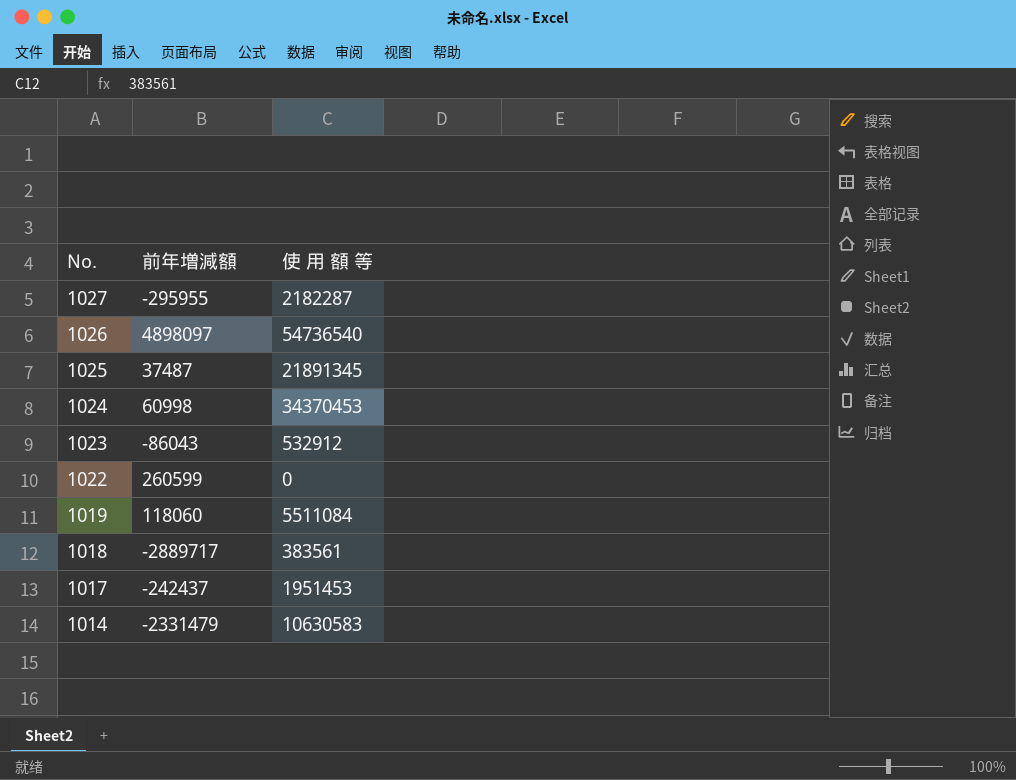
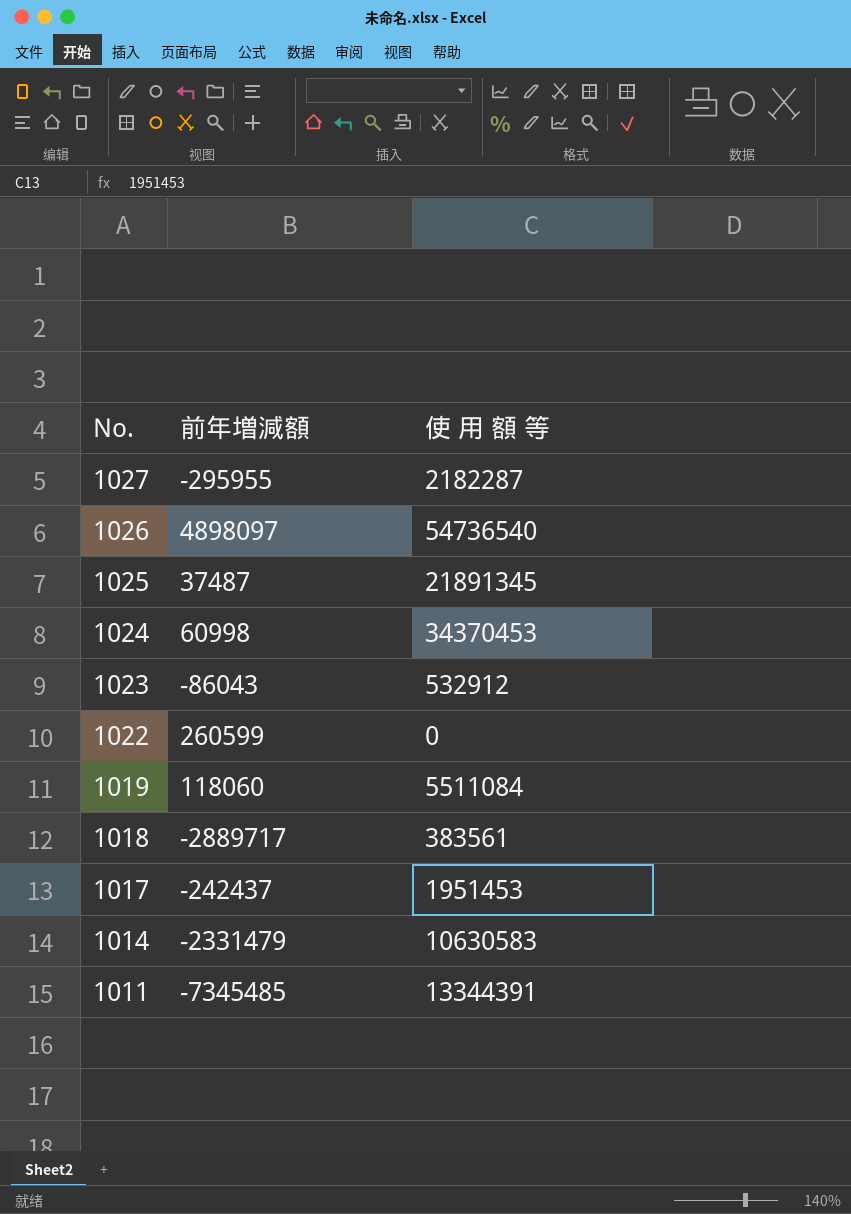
row 1011: none -> -7345485 | 13344391

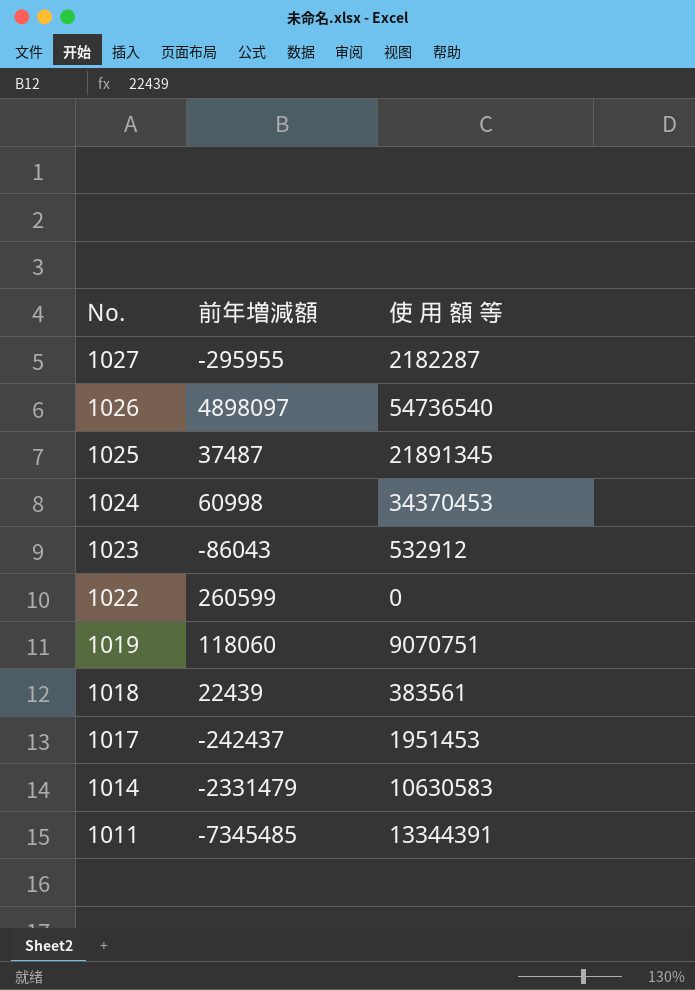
1019 | 使 用 額 等: 5511084 -> 9070751
1018 | 前年増減額: -2889717 -> 22439

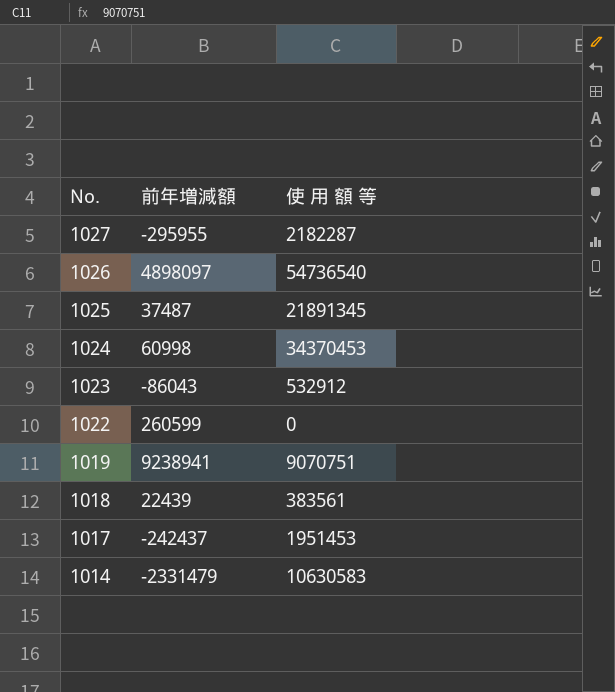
row 1011: -7345485 | 13344391 -> none
1019 | 前年増減額: 118060 -> 9238941

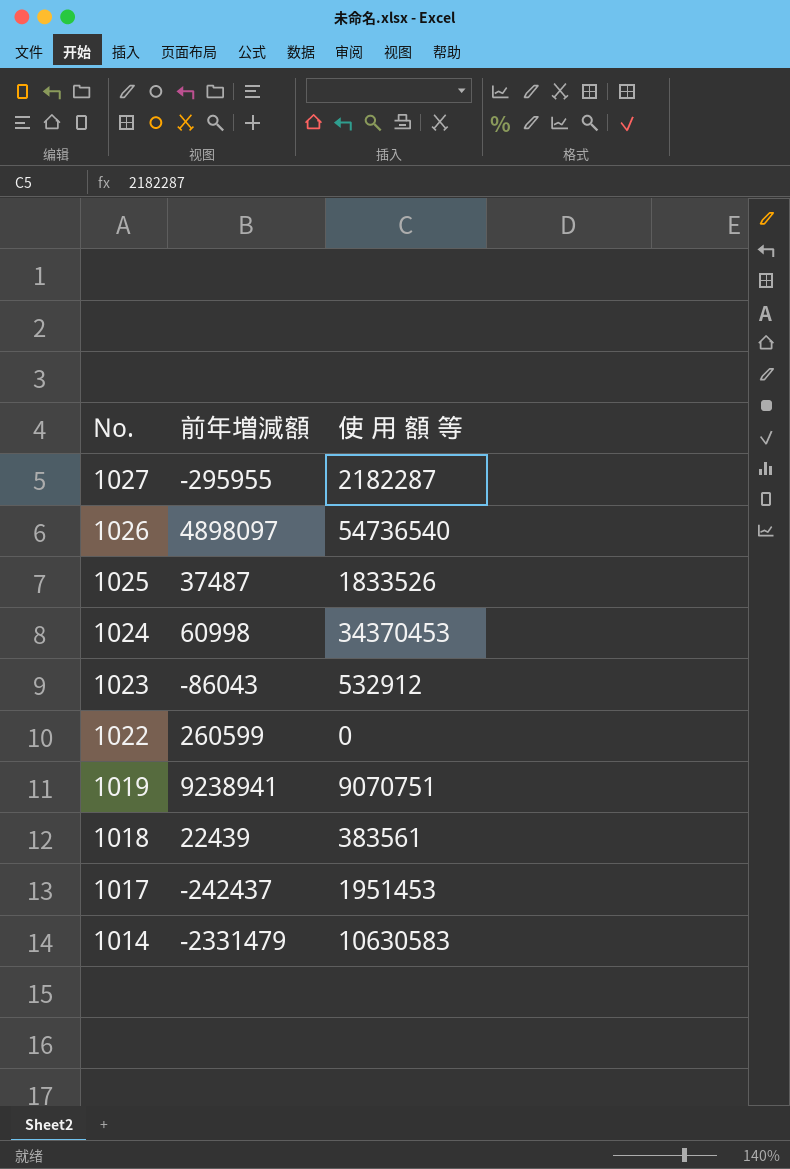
1025 | 使 用 額 等: 21891345 -> 1833526

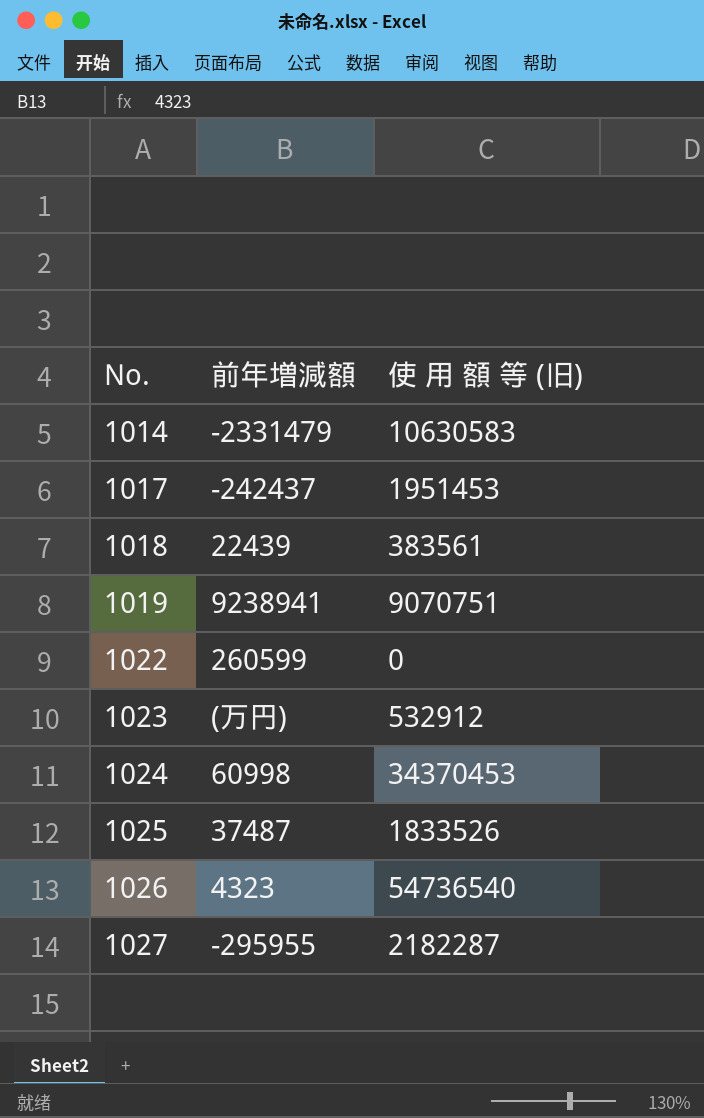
row order: No. descending -> No. ascending
column name: 使 用 額 等 -> 使 用 額 等 (旧)
1023 | 前年増減額: -86043 -> (万円)
1026 | 前年増減額: 4898097 -> 4323

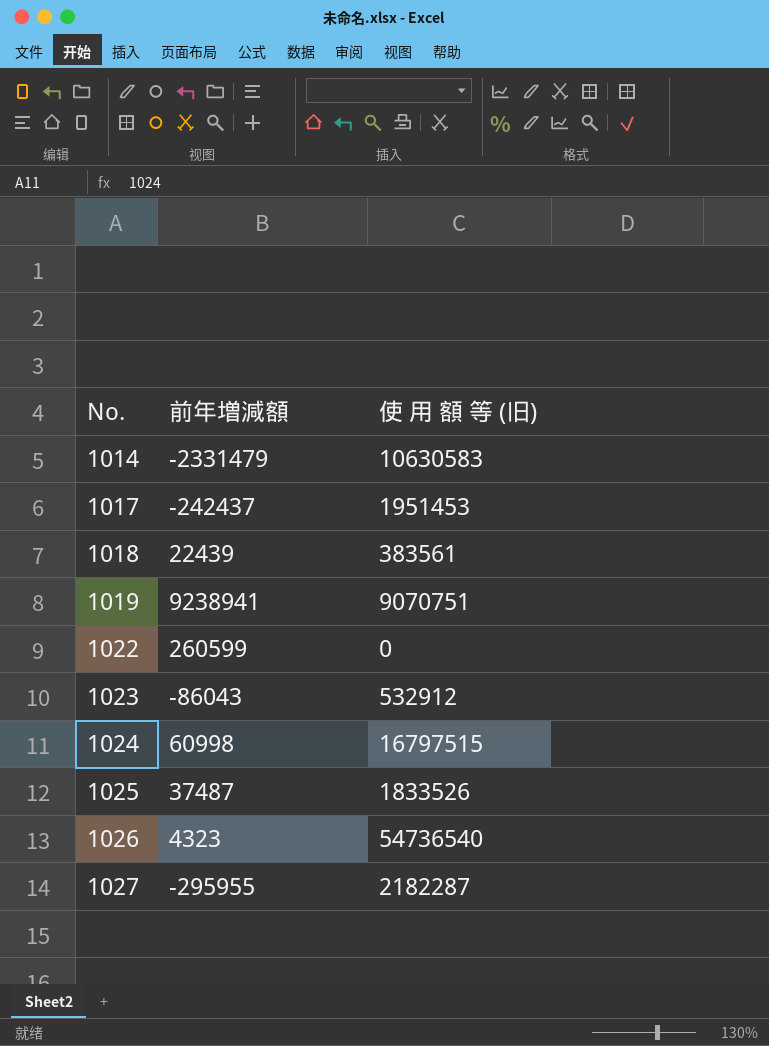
1023 | 前年増減額: (万円) -> -86043
1024 | 使 用 額 等 (旧): 34370453 -> 16797515

